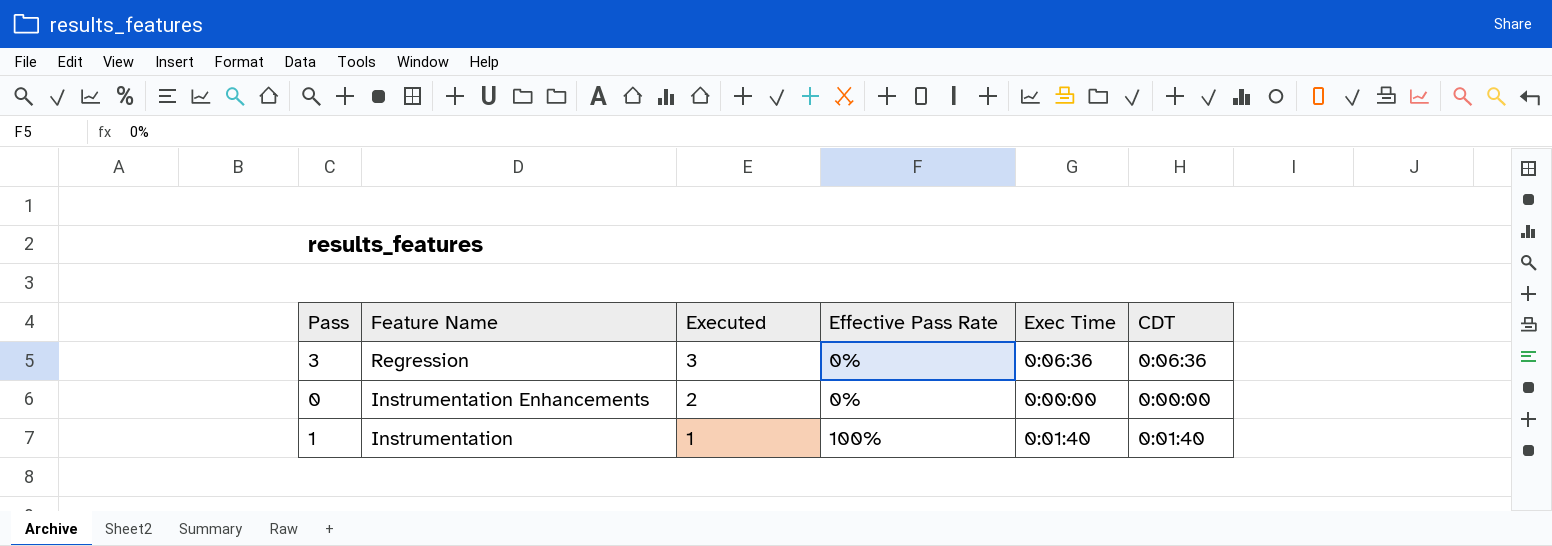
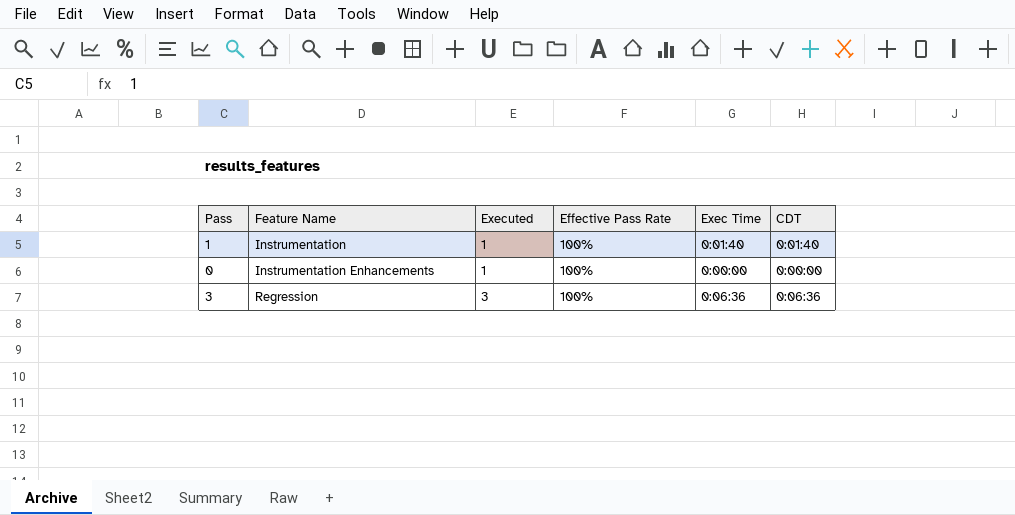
row order: Feature Name descending -> Feature Name ascending
0 | Executed: 2 -> 1
0 | Effective Pass Rate: 0% -> 100%
3 | Effective Pass Rate: 0% -> 100%

